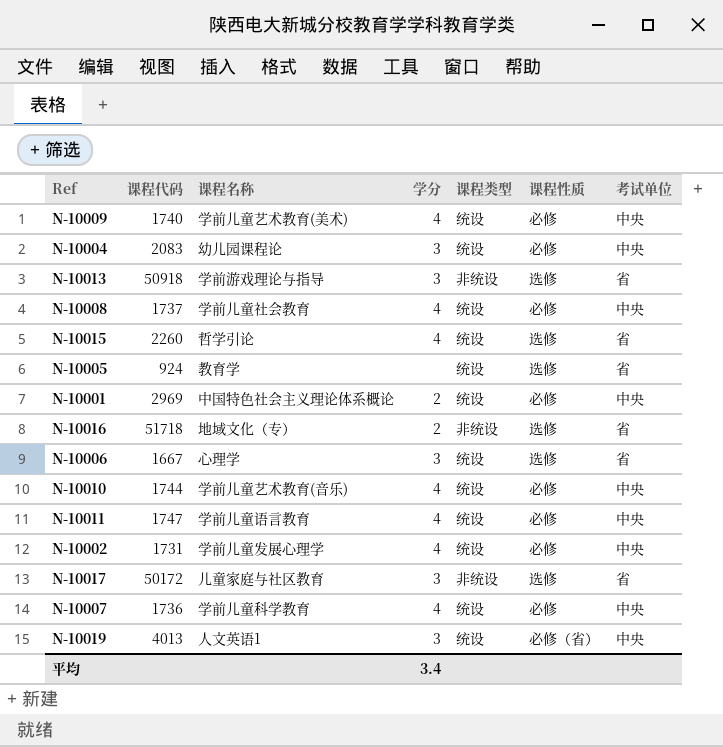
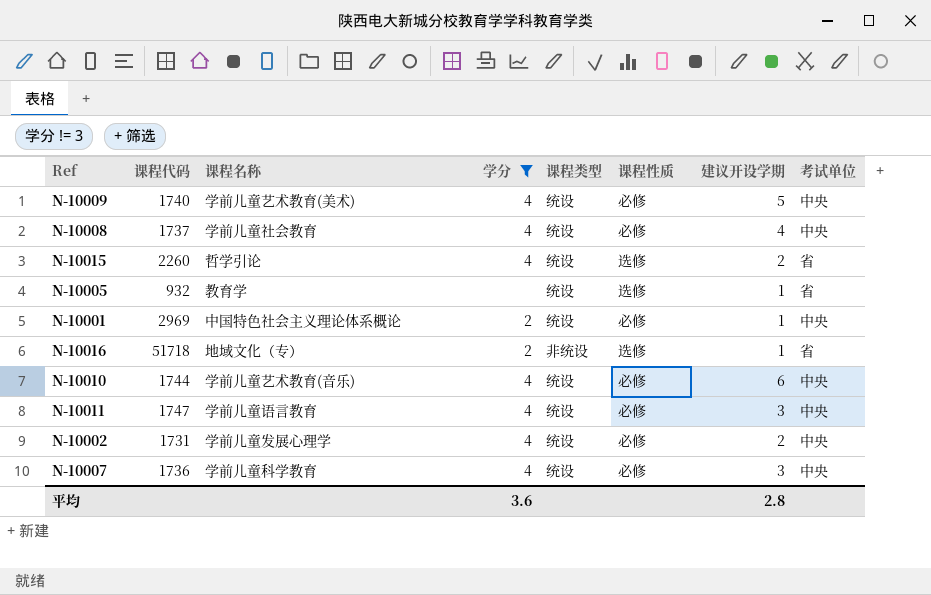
filter: none -> 学分 != 3
column 建议开设学期 | position: none -> 7
N-10005 | 课程代码: 924 -> 932
平均 | 学分: 3.4 -> 3.6

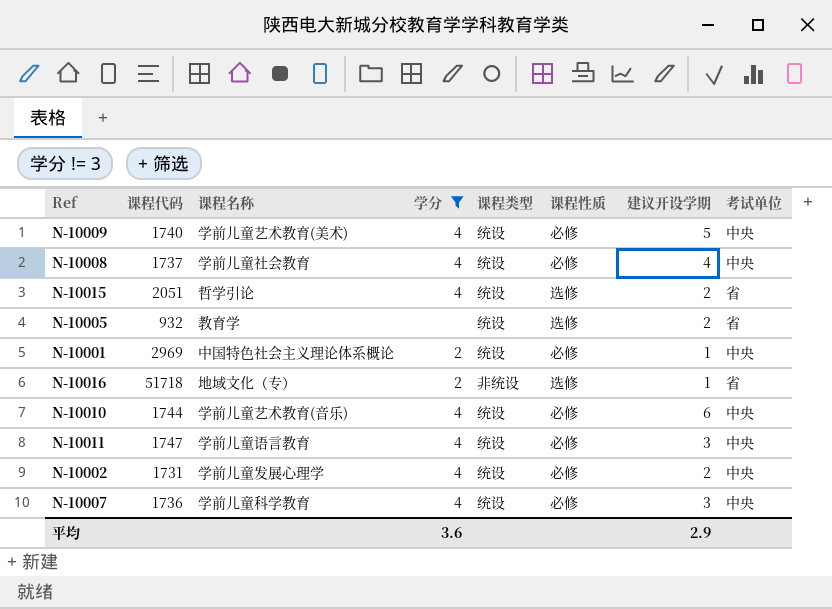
N-10015 | 课程代码: 2260 -> 2051
N-10005 | 建议开设学期: 1 -> 2
平均 | 建议开设学期: 2.8 -> 2.9

